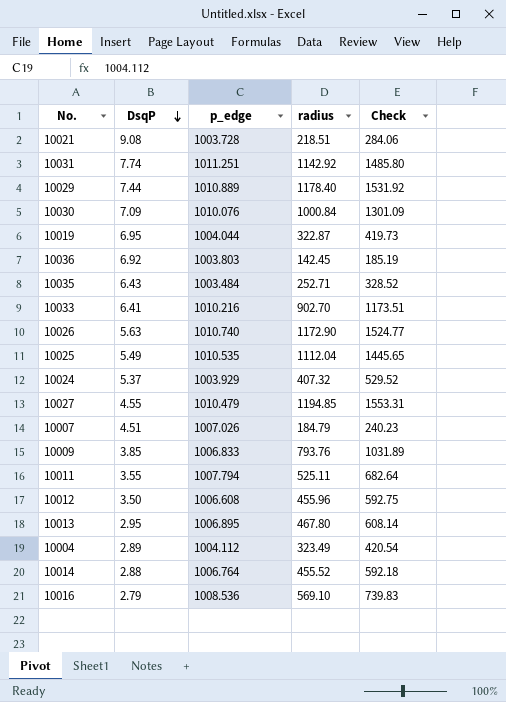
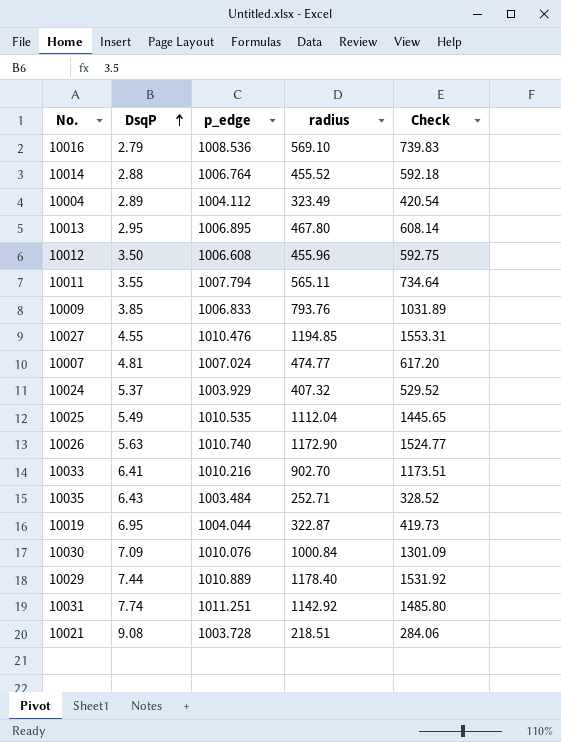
row order: DsqP descending -> DsqP ascending
row 10036: 6.92 | 1003.803 | 142.45 | 185.19 -> none
10011 | radius: 525.11 -> 565.11
10011 | Check: 682.64 -> 734.64
10027 | p_edge: 1010.479 -> 1010.476
10007 | DsqP: 4.51 -> 4.81
10007 | p_edge: 1007.026 -> 1007.024
10007 | radius: 184.79 -> 474.77
10007 | Check: 240.23 -> 617.20

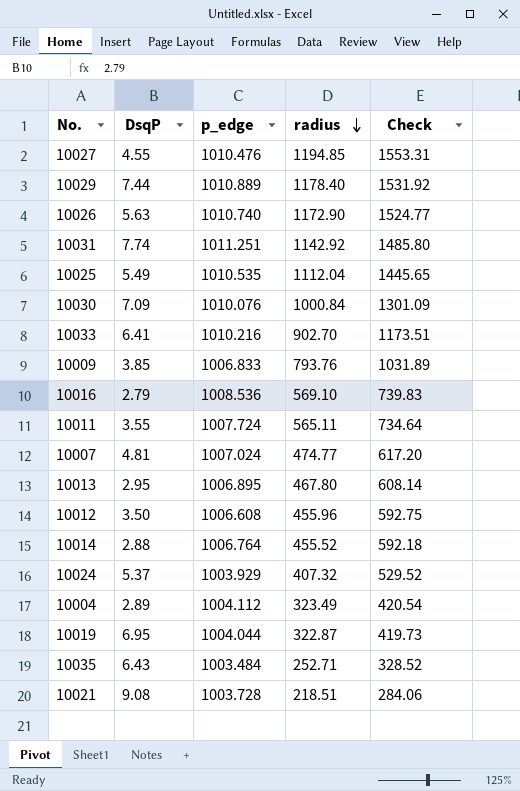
row order: DsqP ascending -> radius descending
10011 | p_edge: 1007.794 -> 1007.724

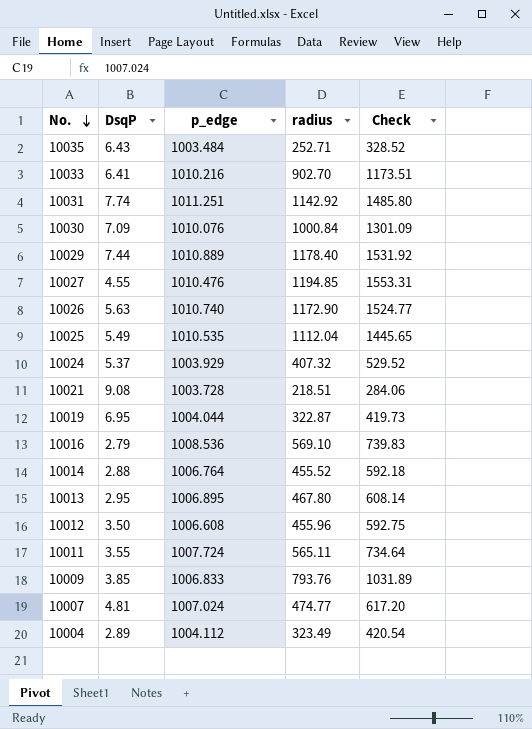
row order: radius descending -> No. descending

